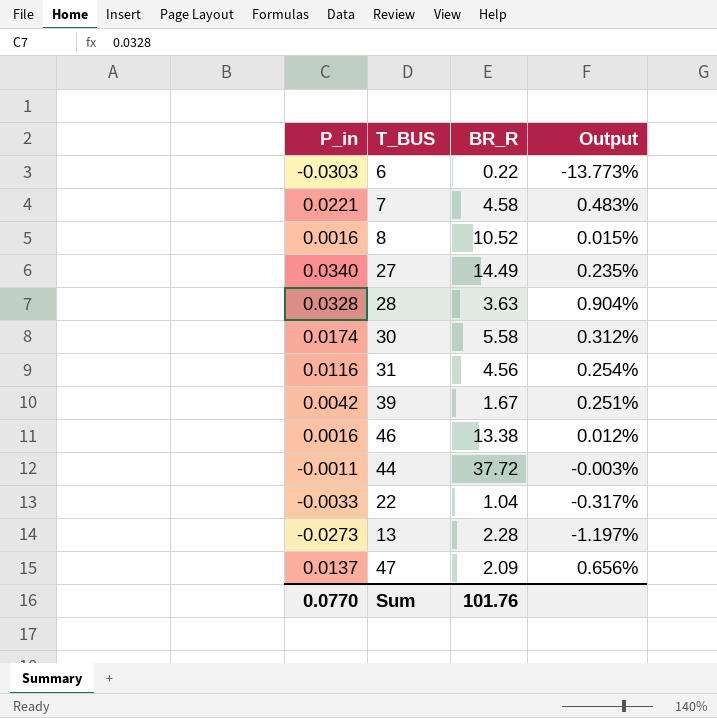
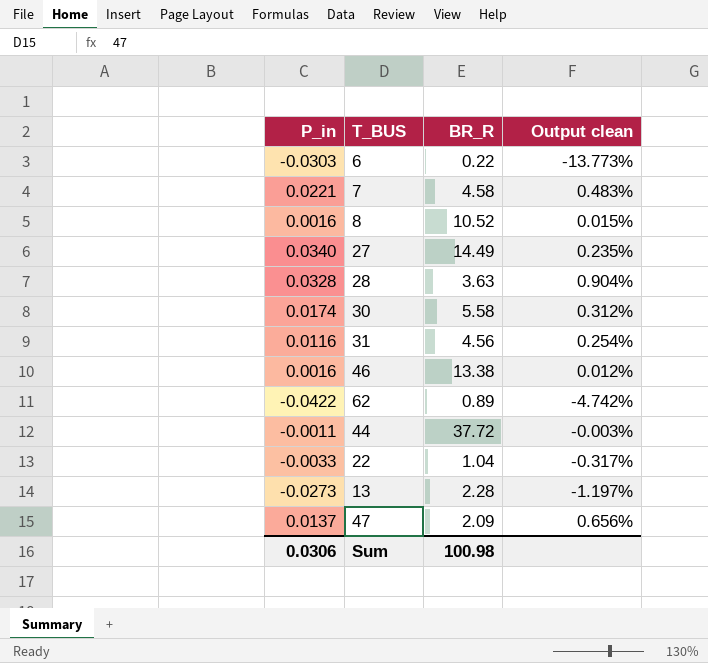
column name: Output -> Output clean
row 39: 0.0042 | 1.67 | 0.251% -> none
row 62: none -> -0.0422 | 0.89 | -4.742%
Sum | P_in: 0.0770 -> 0.0306
Sum | BR_R: 101.76 -> 100.98

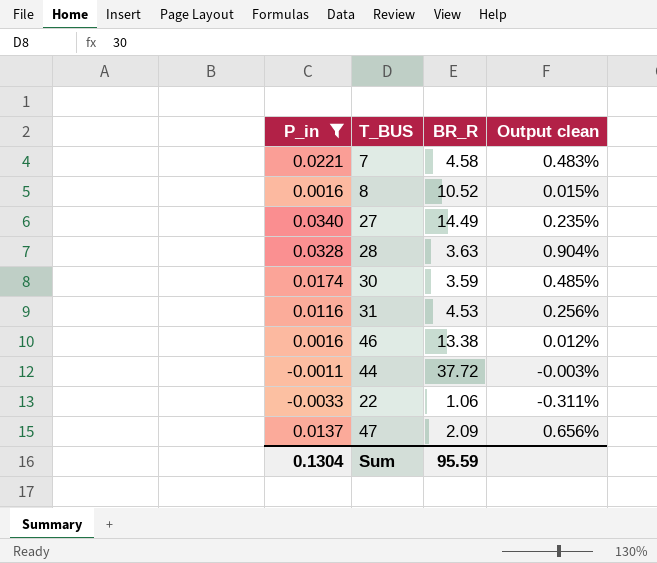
filter: none -> P_in >= -0.0033
30 | BR_R: 5.58 -> 3.59
30 | Output clean: 0.312% -> 0.485%
31 | BR_R: 4.56 -> 4.53
31 | Output clean: 0.254% -> 0.256%
22 | BR_R: 1.04 -> 1.06
22 | Output clean: -0.317% -> -0.311%
Sum | P_in: 0.0306 -> 0.1304
Sum | BR_R: 100.98 -> 95.59

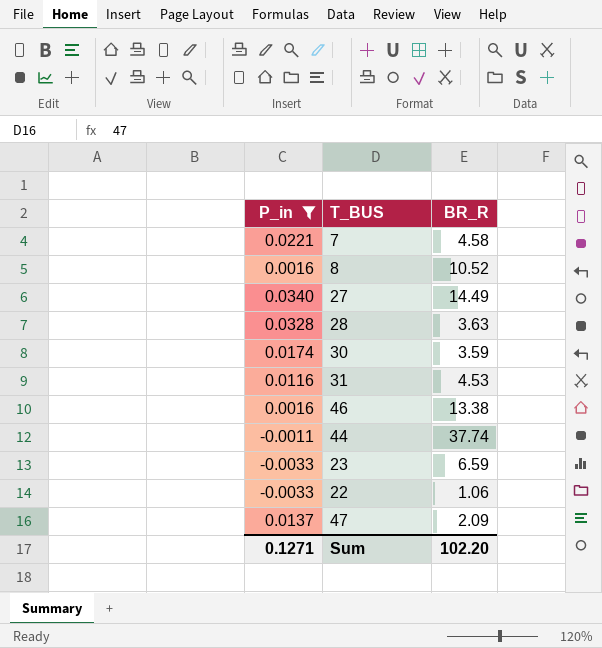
column Output clean | formula: [P_in] / [BR_R] -> none
44 | BR_R: 37.72 -> 37.74
row 23: none -> -0.0033 | 6.59
Sum | P_in: 0.1304 -> 0.1271
Sum | BR_R: 95.59 -> 102.20

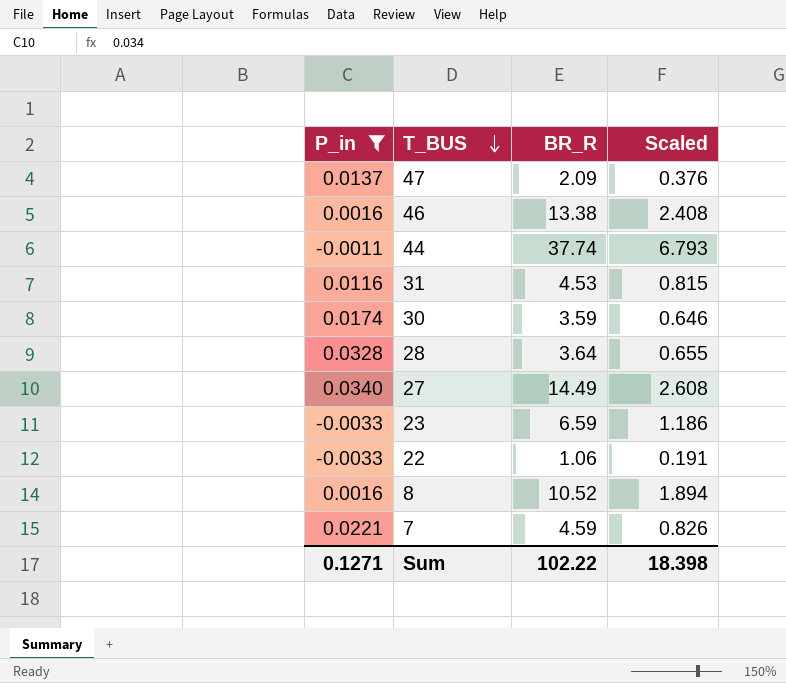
row order: none -> T_BUS descending
column Scaled | formula: none -> [BR_R] * 0.18
28 | BR_R: 3.63 -> 3.64
7 | BR_R: 4.58 -> 4.59
Sum | BR_R: 102.20 -> 102.22

